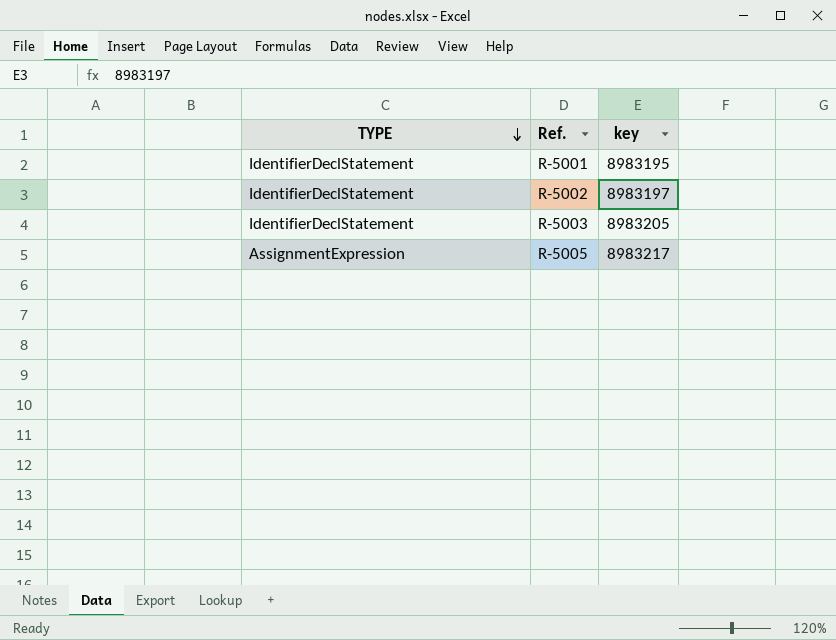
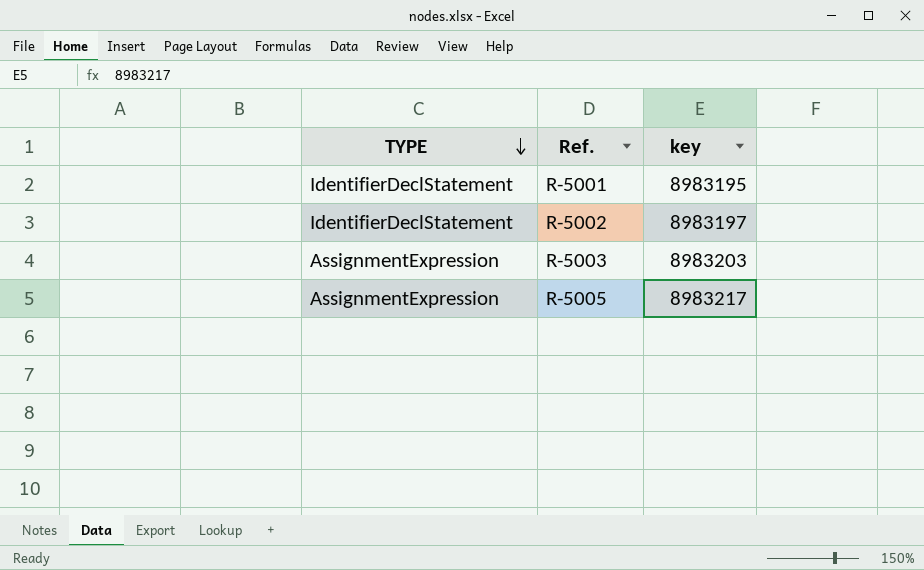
R-5003 | TYPE: IdentifierDeclStatement -> AssignmentExpression
R-5003 | key: 8983205 -> 8983203

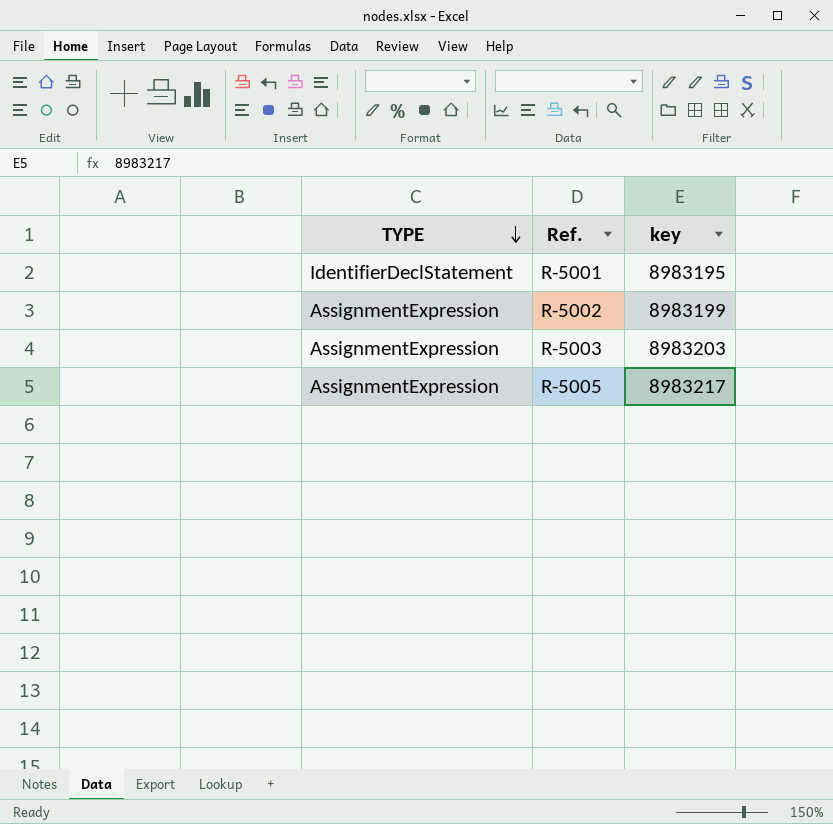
R-5002 | TYPE: IdentifierDeclStatement -> AssignmentExpression
R-5002 | key: 8983197 -> 8983199

